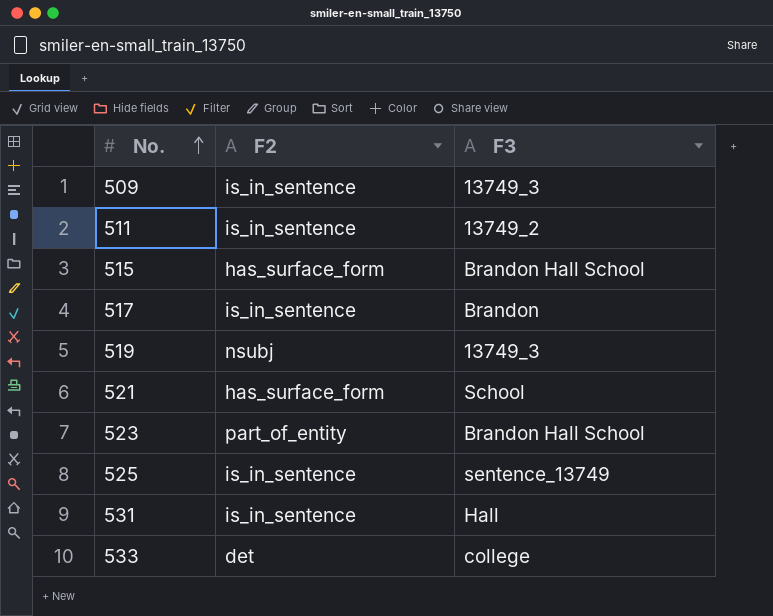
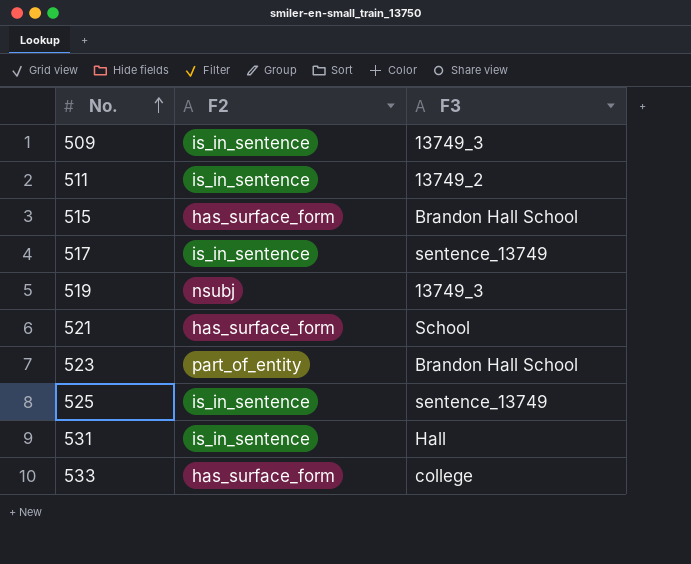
517 | F3: Brandon -> sentence_13749
533 | F2: det -> has_surface_form

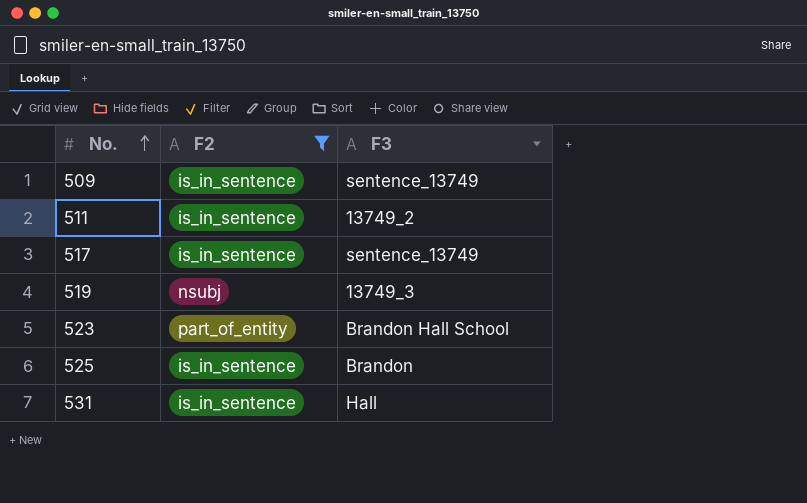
filter: none -> F2 != has_surface_form
509 | F3: 13749_3 -> sentence_13749
525 | F3: sentence_13749 -> Brandon

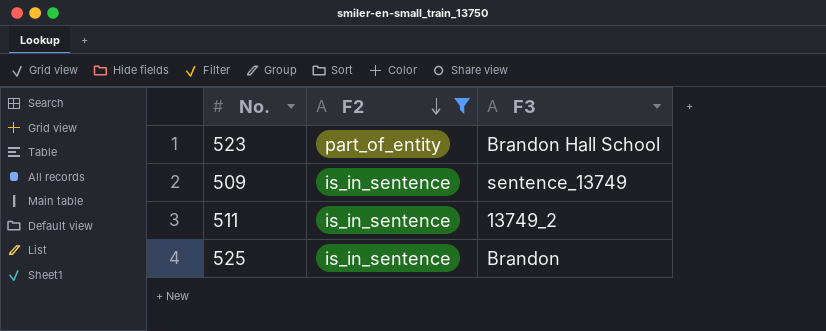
row order: No. ascending -> F2 descending
row 517: is_in_sentence | sentence_13749 -> none
row 519: nsubj | 13749_3 -> none
row 531: is_in_sentence | Hall -> none

